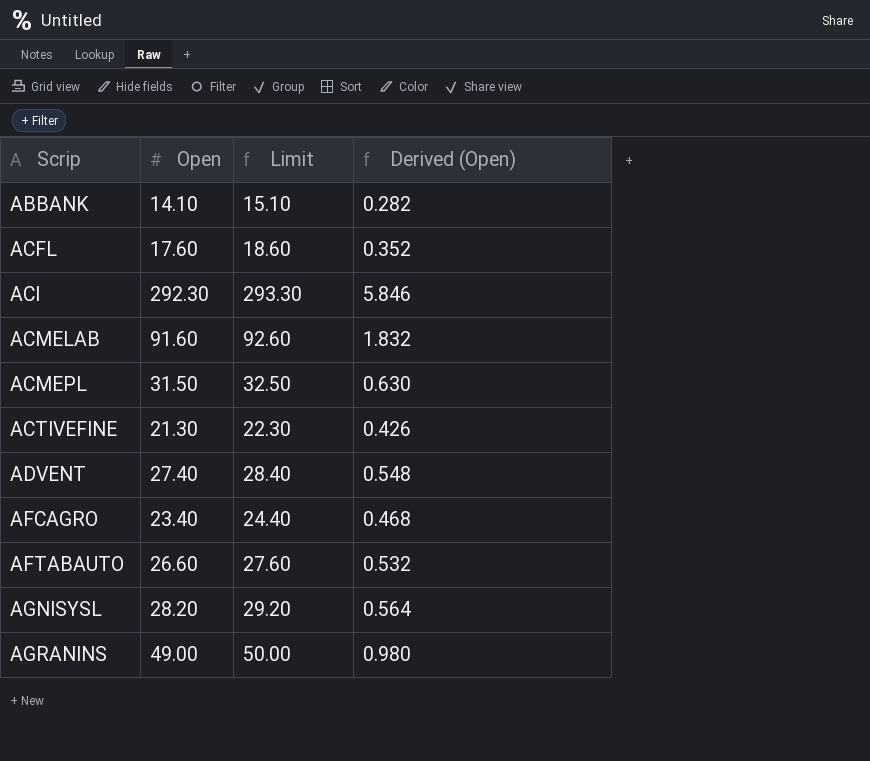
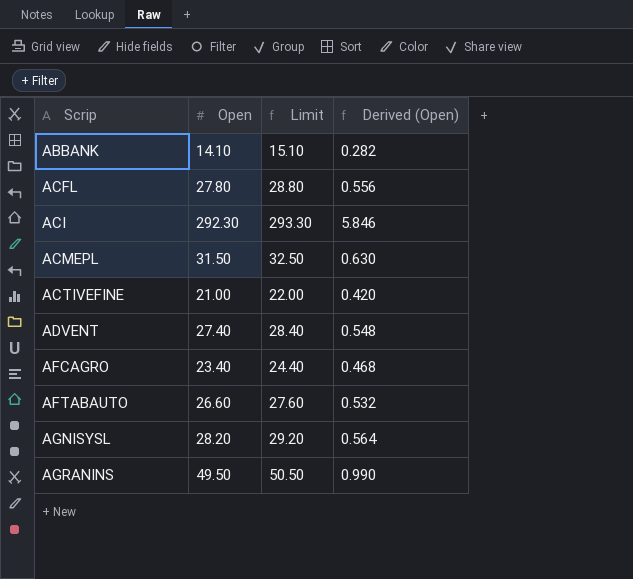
row ACMELAB: 91.60 | 92.60 | 1.832 -> none
ACFL | Open: 17.60 -> 27.80
ACFL | Limit: 18.60 -> 28.80
ACFL | Derived (Open): 0.352 -> 0.556
ACTIVEFINE | Open: 21.30 -> 21.00
ACTIVEFINE | Limit: 22.30 -> 22.00
ACTIVEFINE | Derived (Open): 0.426 -> 0.420
AGRANINS | Open: 49.00 -> 49.50
AGRANINS | Limit: 50.00 -> 50.50
AGRANINS | Derived (Open): 0.980 -> 0.990

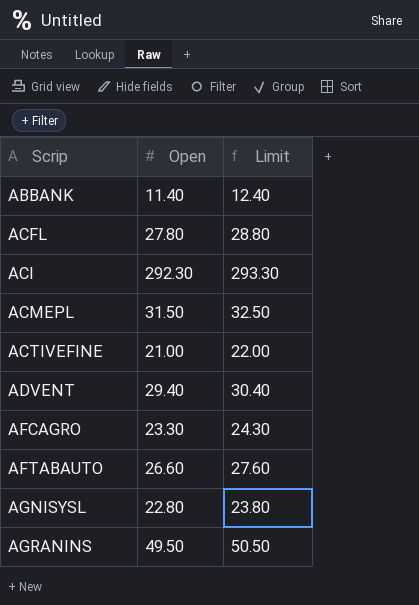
column Derived (Open) | formula: [Open] * 0.02 -> none
ABBANK | Open: 14.10 -> 11.40
ABBANK | Limit: 15.10 -> 12.40
ADVENT | Open: 27.40 -> 29.40
ADVENT | Limit: 28.40 -> 30.40
AFCAGRO | Open: 23.40 -> 23.30
AFCAGRO | Limit: 24.40 -> 24.30
AGNISYSL | Open: 28.20 -> 22.80
AGNISYSL | Limit: 29.20 -> 23.80

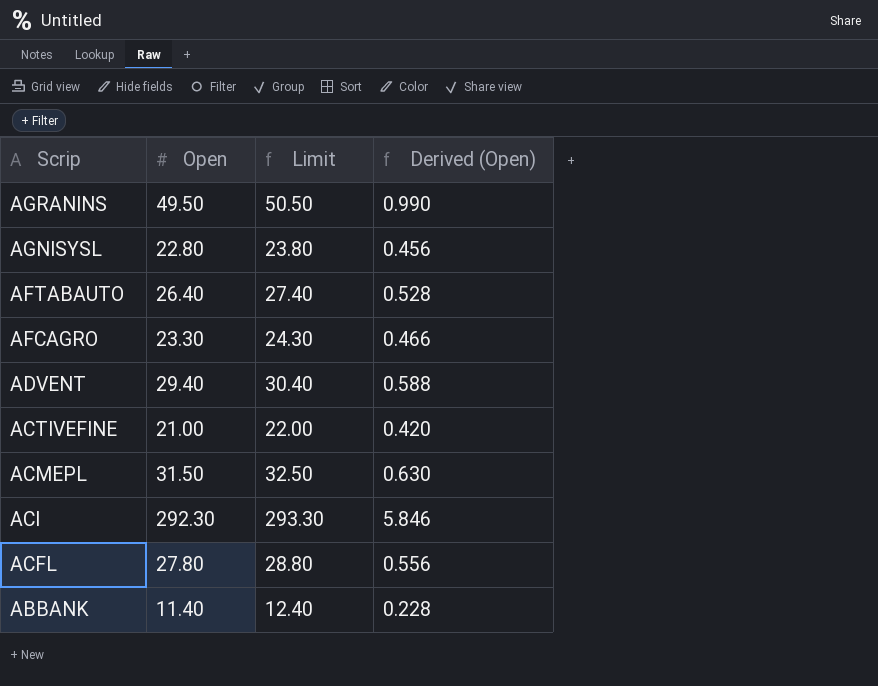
row order: Scrip ascending -> Scrip descending
column Derived (Open) | formula: none -> [Open] * 0.02
AFTABAUTO | Open: 26.60 -> 26.40
AFTABAUTO | Limit: 27.60 -> 27.40

